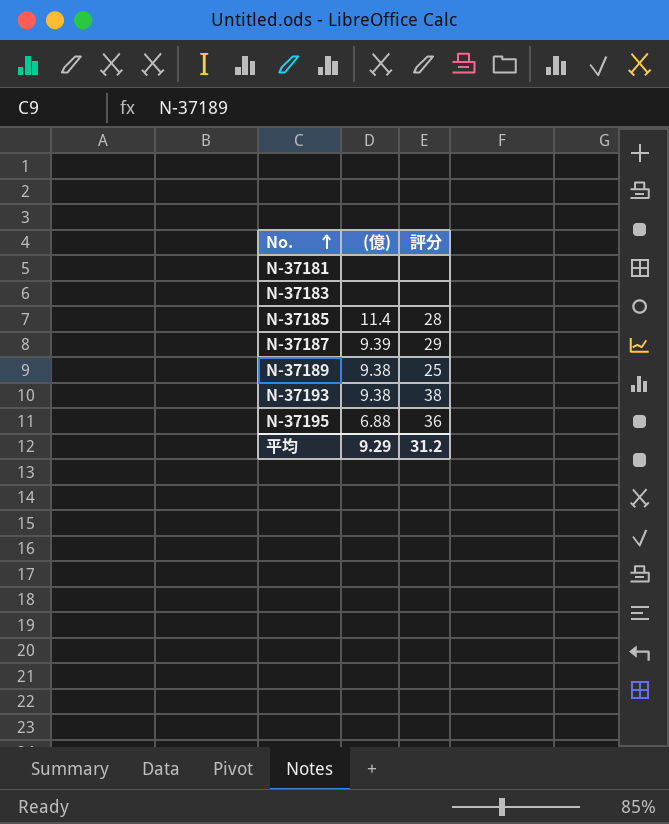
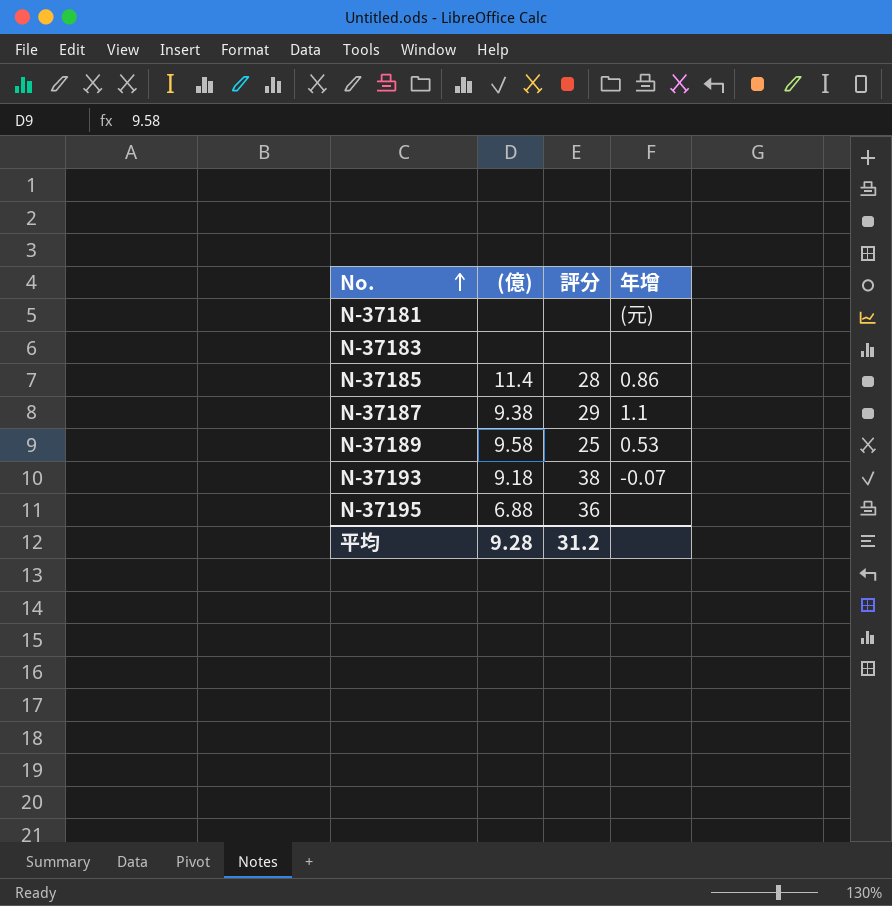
column 年增 | position: none -> 4
N-37187 | (億): 9.39 -> 9.38
N-37189 | (億): 9.38 -> 9.58
N-37193 | (億): 9.38 -> 9.18
平均 | (億): 9.29 -> 9.28

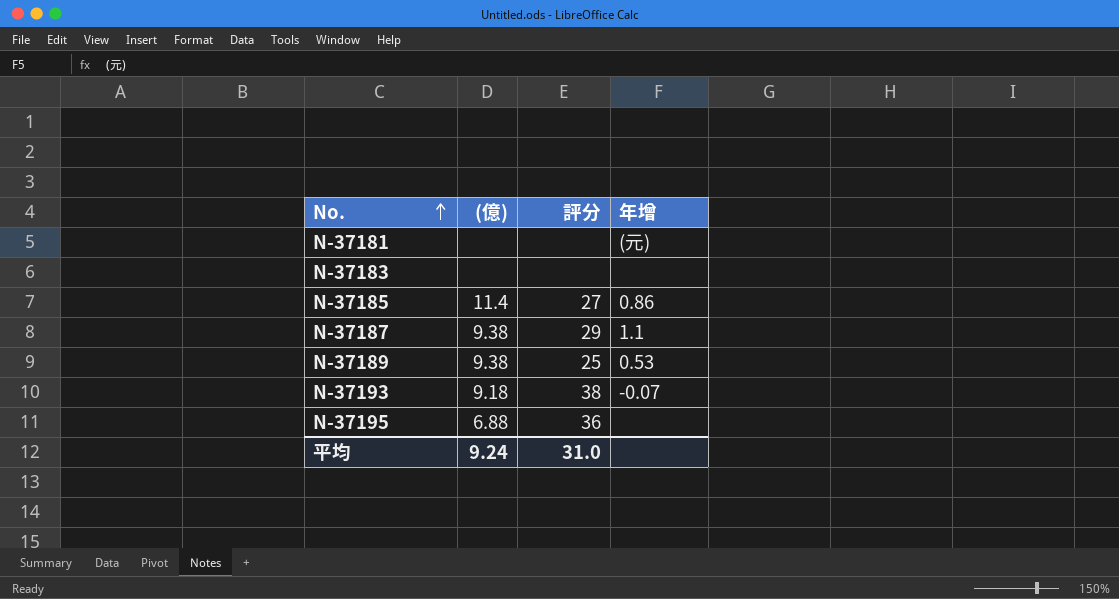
N-37185 | 評分: 28 -> 27
N-37189 | (億): 9.58 -> 9.38
平均 | (億): 9.28 -> 9.24
平均 | 評分: 31.2 -> 31.0

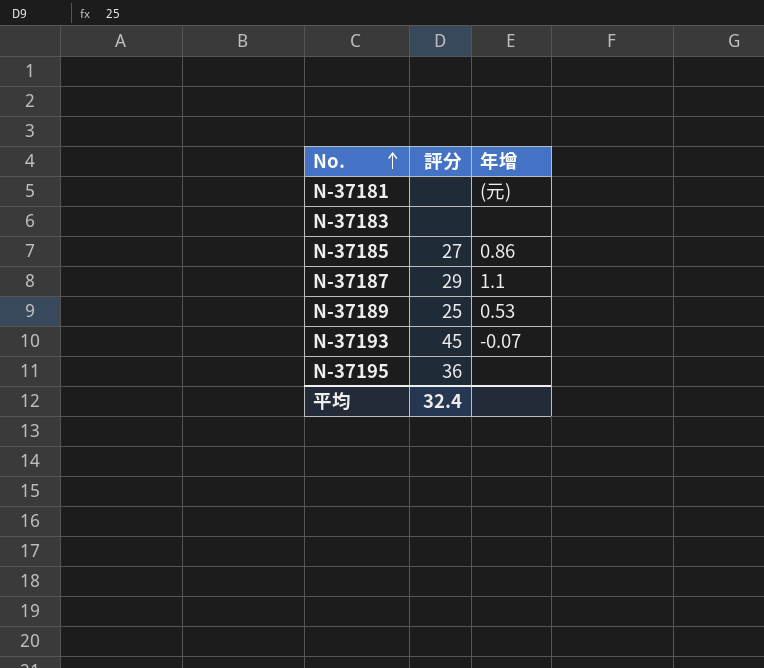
column (億) | position: 2 -> none
N-37193 | 評分: 38 -> 45
平均 | 評分: 31.0 -> 32.4

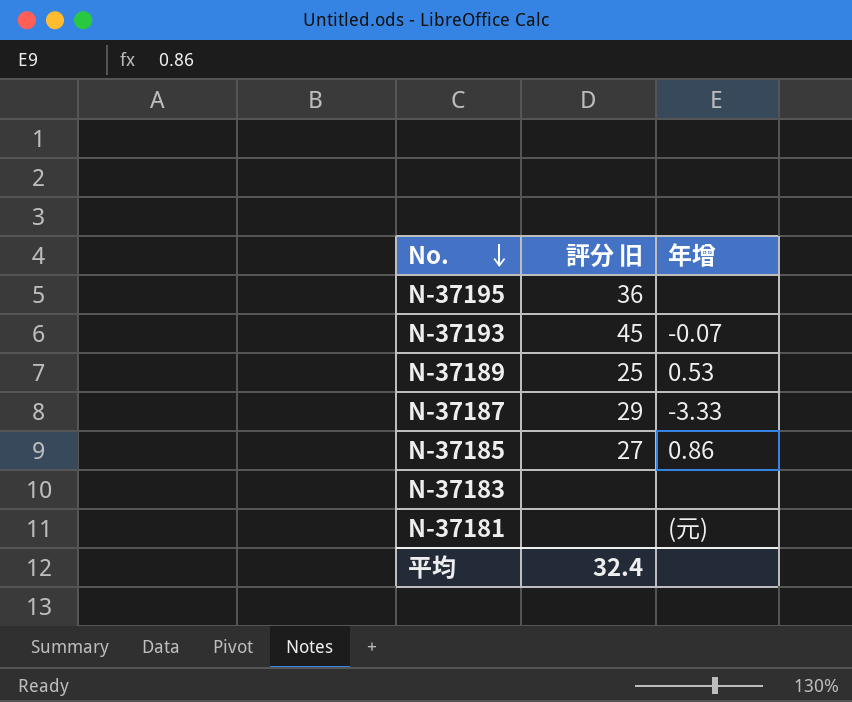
row order: No. ascending -> No. descending
column name: 評分 -> 評分 旧
N-37187 | 年增: 1.1 -> -3.33

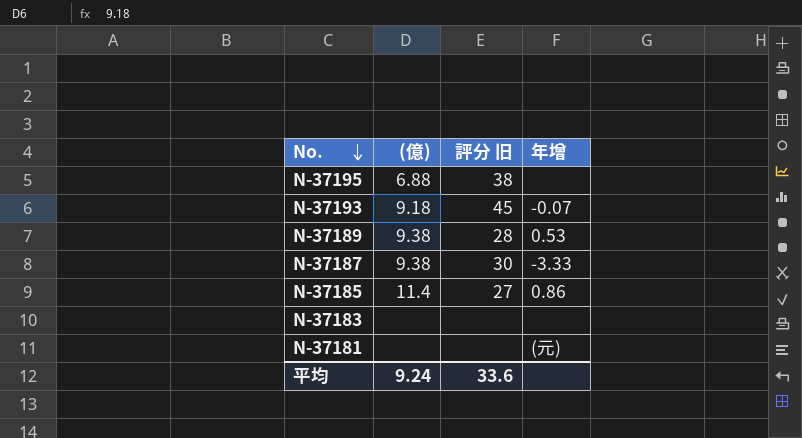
column (億) | position: none -> 2
N-37195 | 評分 旧: 36 -> 38
N-37189 | 評分 旧: 25 -> 28
N-37187 | 評分 旧: 29 -> 30
平均 | 評分 旧: 32.4 -> 33.6

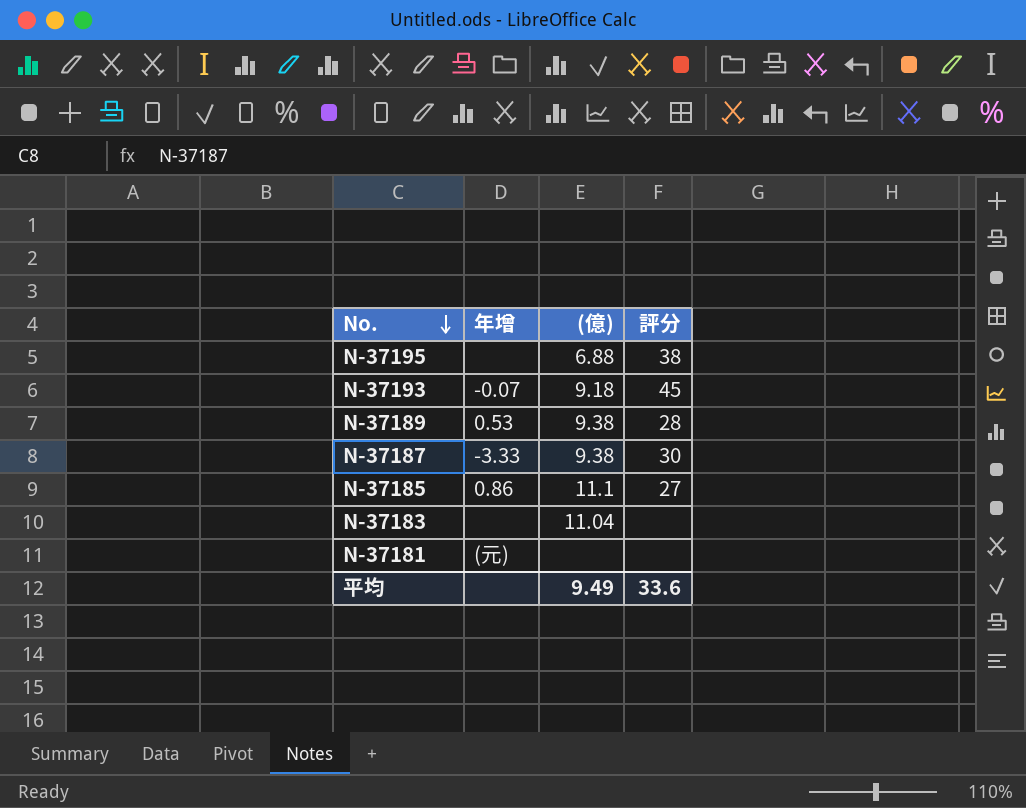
column 年增 | position: 4 -> 2
column name: 評分 旧 -> 評分
N-37185 | (億): 11.4 -> 11.1
N-37183 | (億): none -> 11.04
平均 | (億): 9.24 -> 9.49

